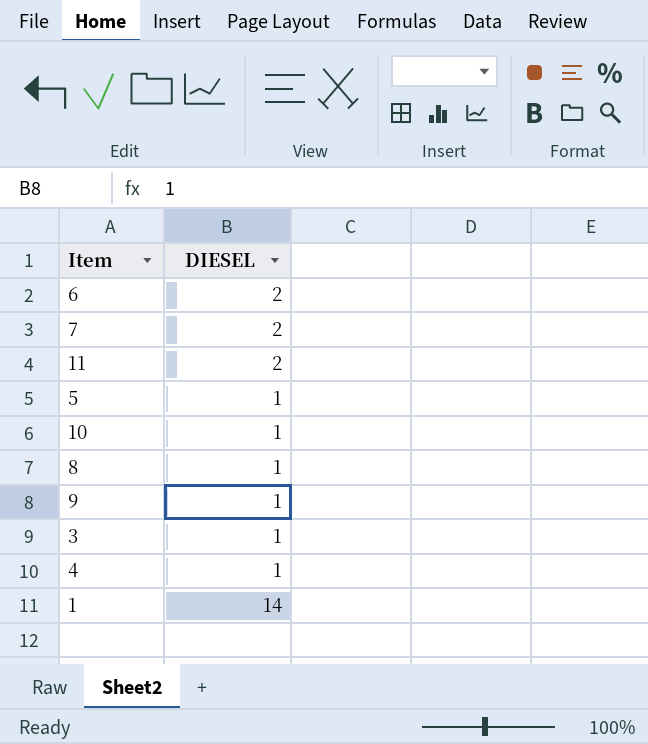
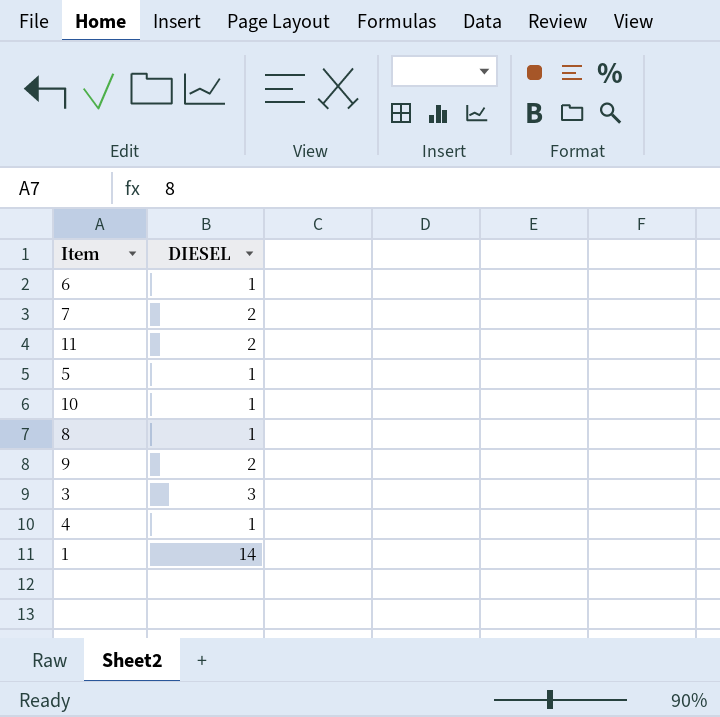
6 | DIESEL: 2 -> 1
9 | DIESEL: 1 -> 2
3 | DIESEL: 1 -> 3

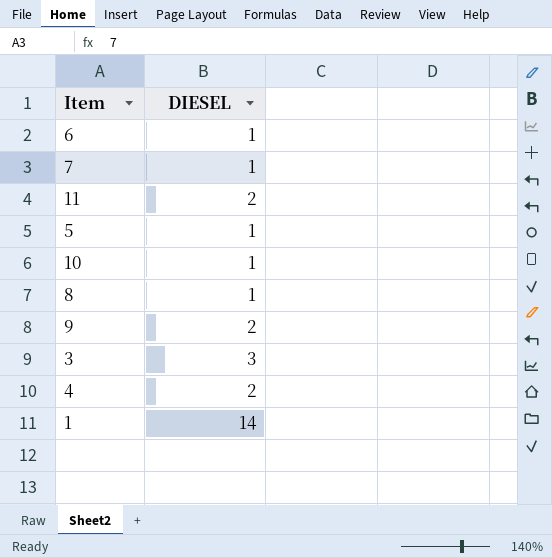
7 | DIESEL: 2 -> 1
4 | DIESEL: 1 -> 2

